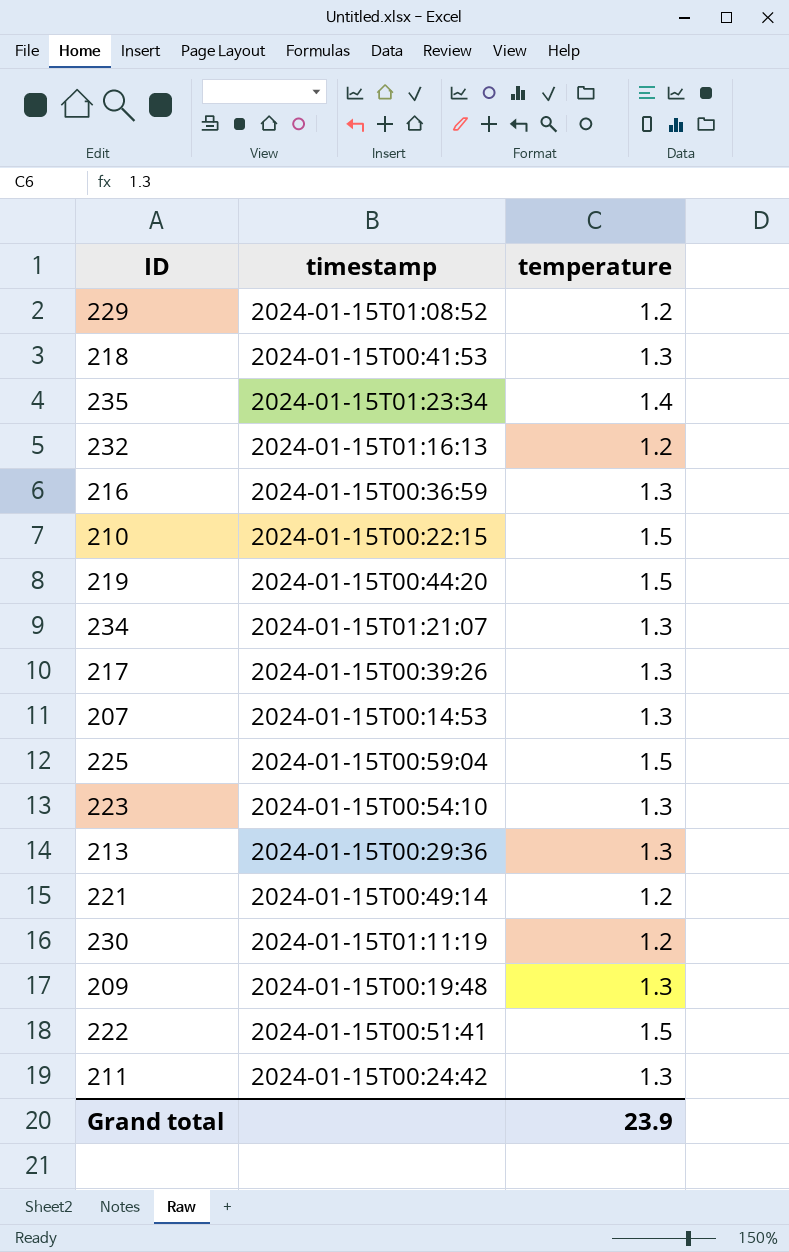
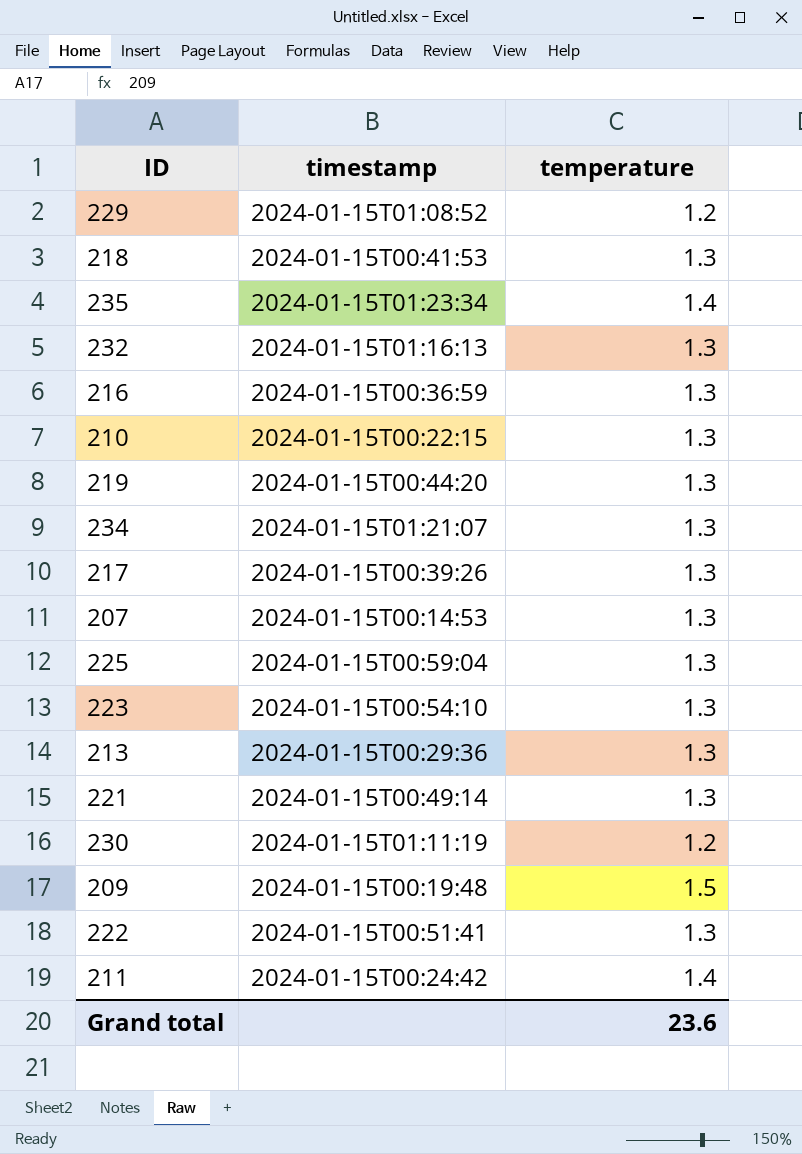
232 | temperature: 1.2 -> 1.3
210 | temperature: 1.5 -> 1.3
219 | temperature: 1.5 -> 1.3
225 | temperature: 1.5 -> 1.3
221 | temperature: 1.2 -> 1.3
209 | temperature: 1.3 -> 1.5
222 | temperature: 1.5 -> 1.3
211 | temperature: 1.3 -> 1.4
Grand total | temperature: 23.9 -> 23.6

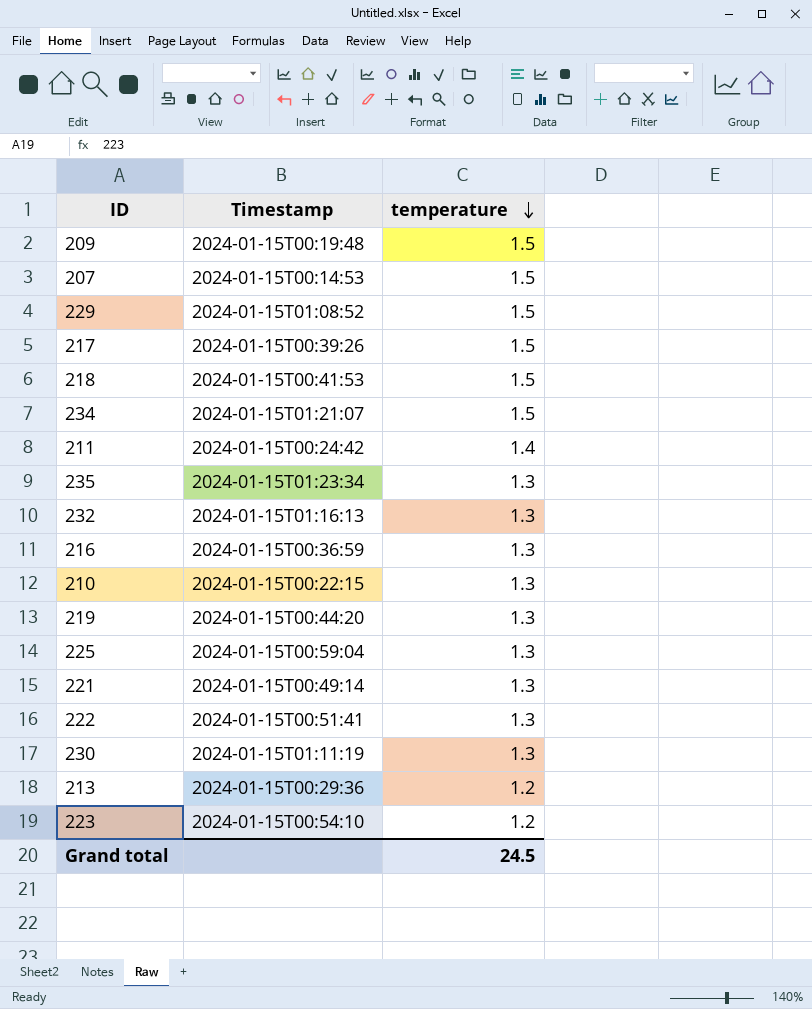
row order: none -> temperature descending
column name: timestamp -> Timestamp
207 | temperature: 1.3 -> 1.5
229 | temperature: 1.2 -> 1.5
217 | temperature: 1.3 -> 1.5
218 | temperature: 1.3 -> 1.5
234 | temperature: 1.3 -> 1.5
235 | temperature: 1.4 -> 1.3
230 | temperature: 1.2 -> 1.3
213 | temperature: 1.3 -> 1.2
223 | temperature: 1.3 -> 1.2
Grand total | temperature: 23.6 -> 24.5

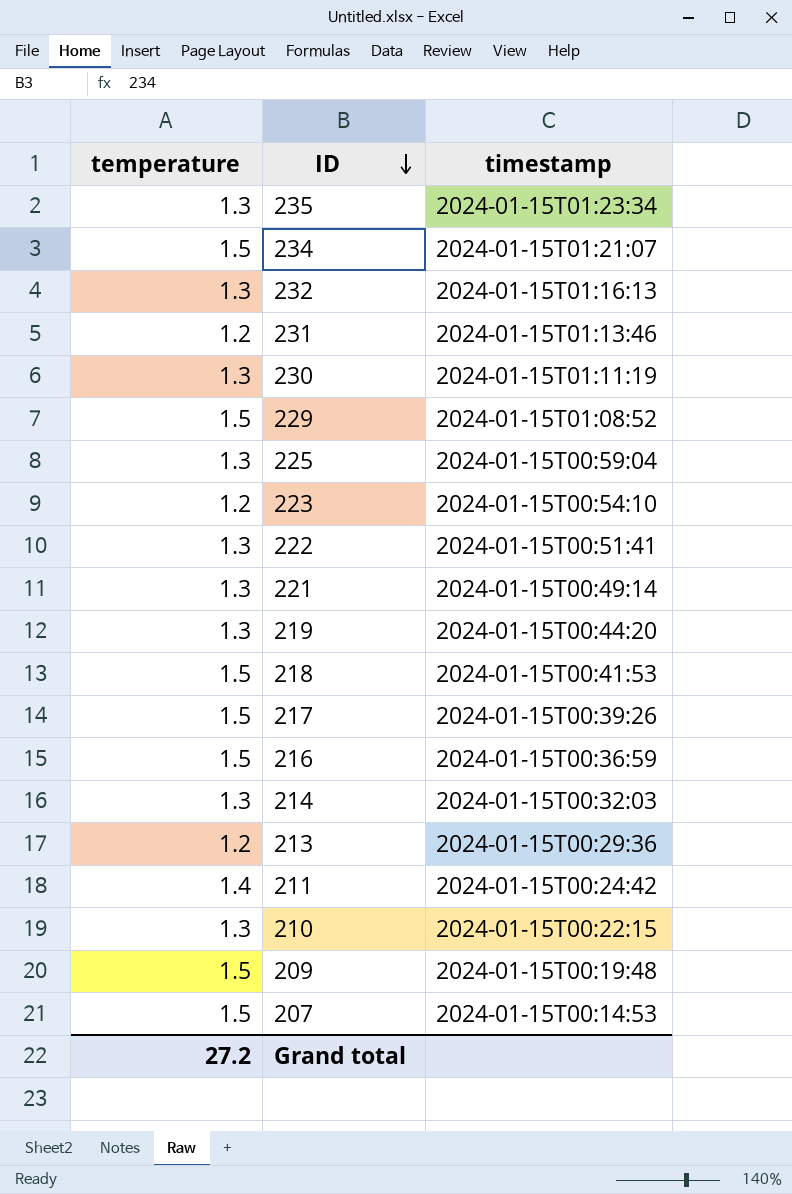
row order: temperature descending -> ID descending
column temperature | position: 3 -> 1
column name: Timestamp -> timestamp
row 231: none -> 1.2 | 2024-01-15T01:13:46
216 | temperature: 1.3 -> 1.5
row 214: none -> 1.3 | 2024-01-15T00:32:03
Grand total | temperature: 24.5 -> 27.2

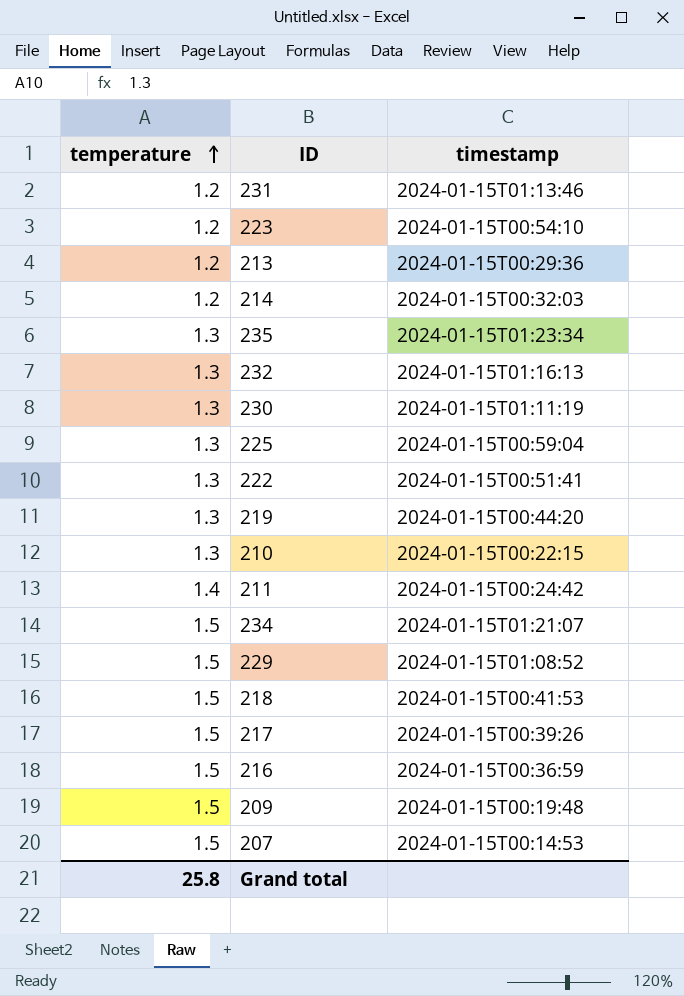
row order: ID descending -> temperature ascending
row 221: 1.3 | 2024-01-15T00:49:14 -> none
214 | temperature: 1.3 -> 1.2
Grand total | temperature: 27.2 -> 25.8

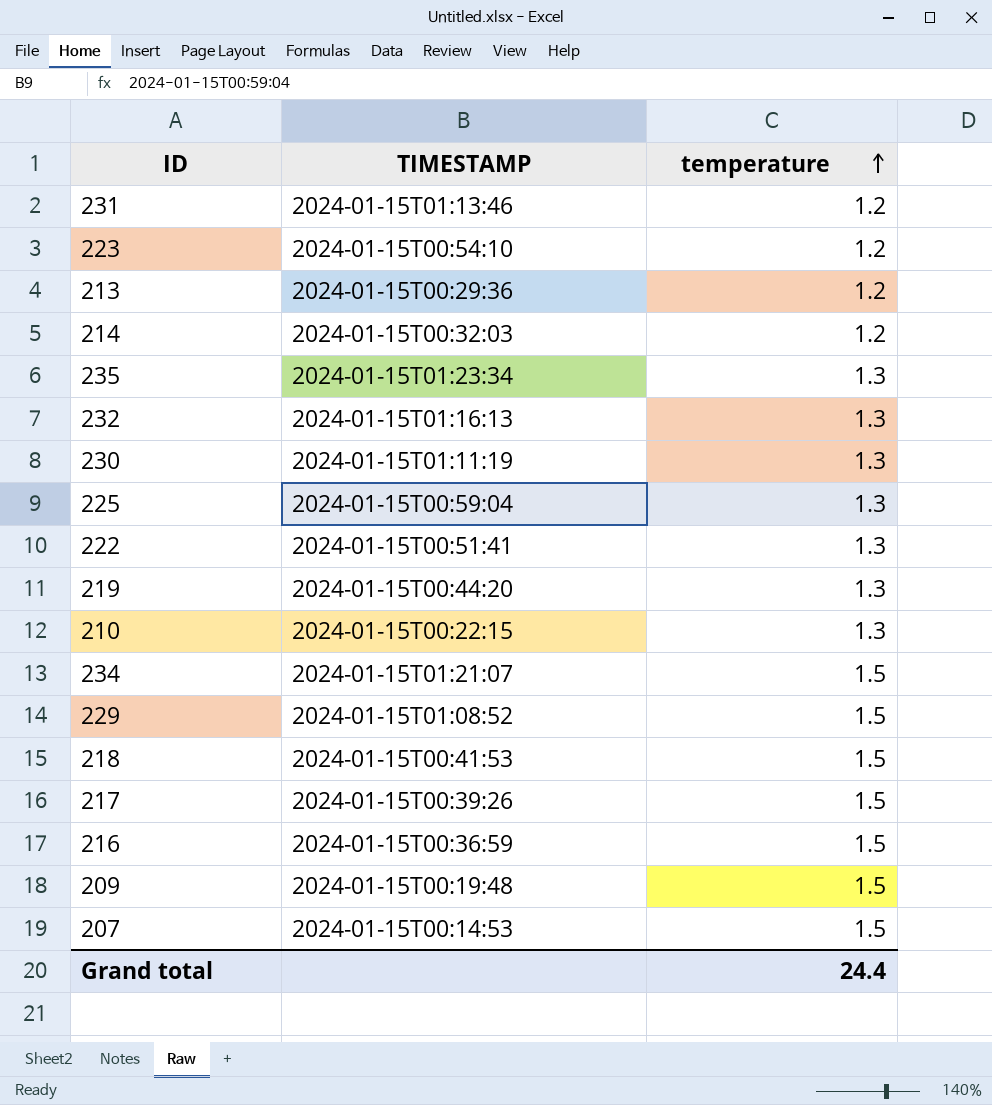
column name: timestamp -> TIMESTAMP
column temperature | position: 1 -> 3
row 211: 1.4 | 2024-01-15T00:24:42 -> none
Grand total | temperature: 25.8 -> 24.4

